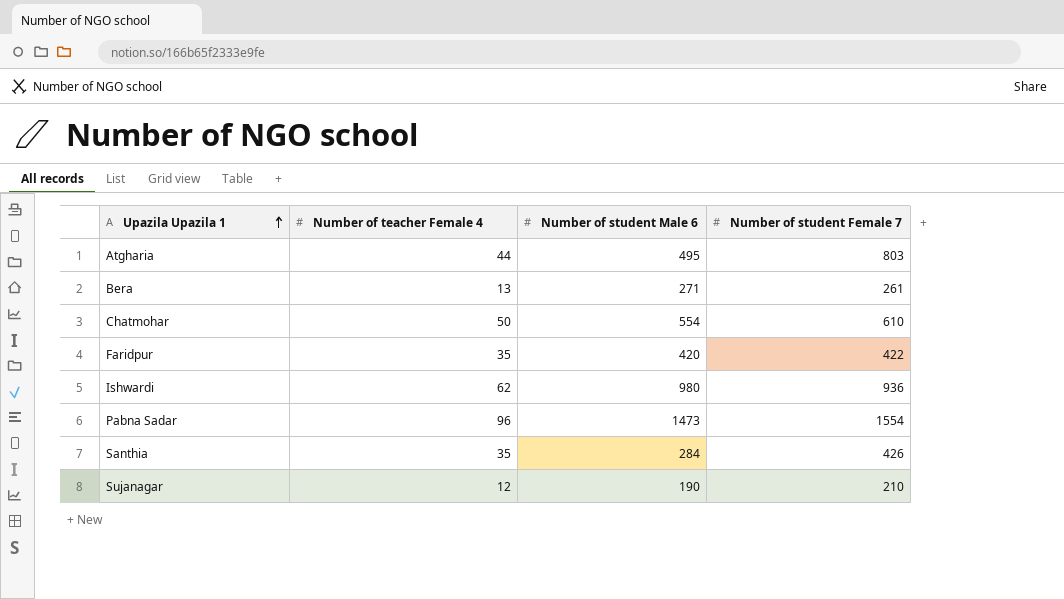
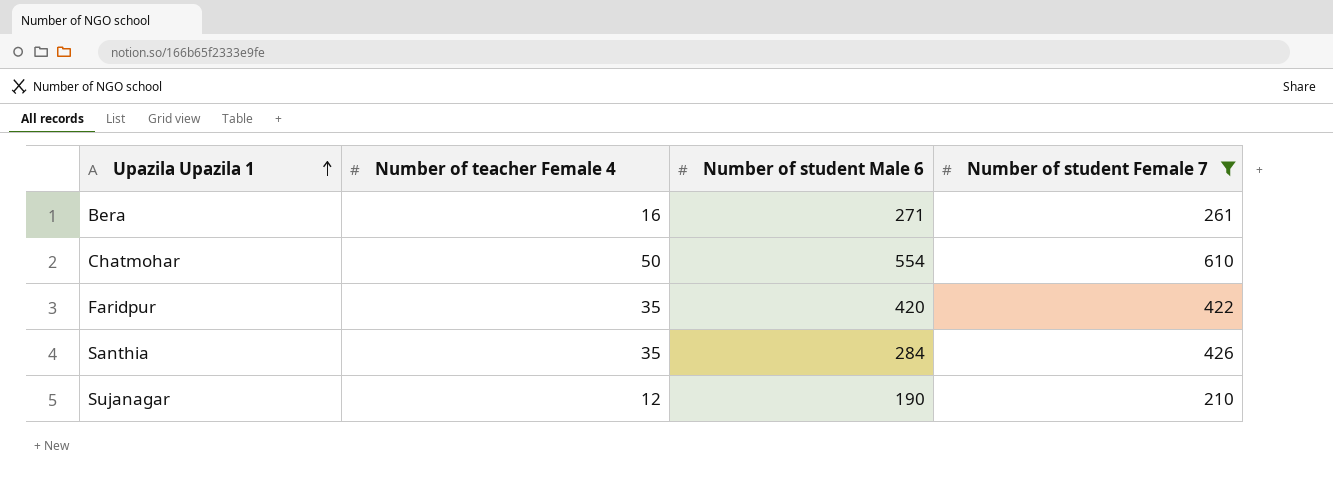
filter: none -> Number of student Female 7 <= 610
Bera | Number of teacher Female 4: 13 -> 16

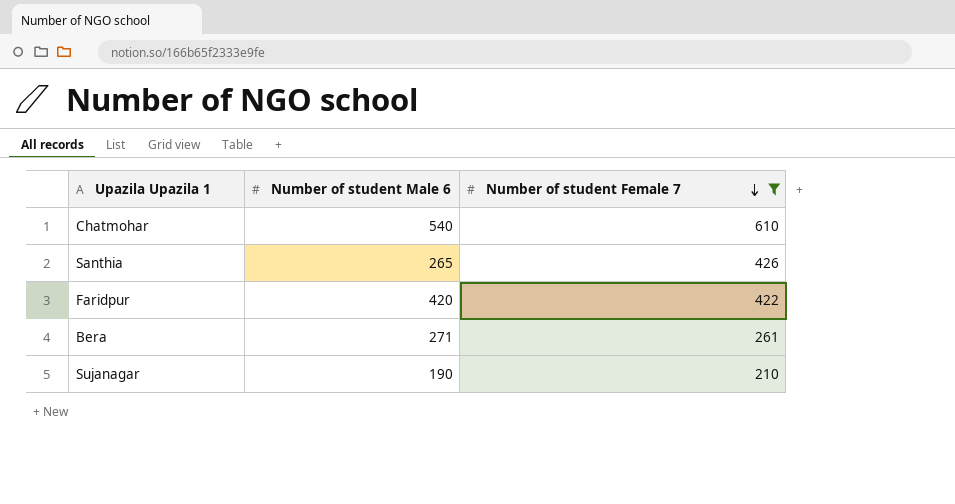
row order: Upazila Upazila 1 ascending -> Number of student Female 7 descending
column Number of teacher Female 4 | position: 2 -> none
Chatmohar | Number of student Male 6: 554 -> 540
Santhia | Number of student Male 6: 284 -> 265

